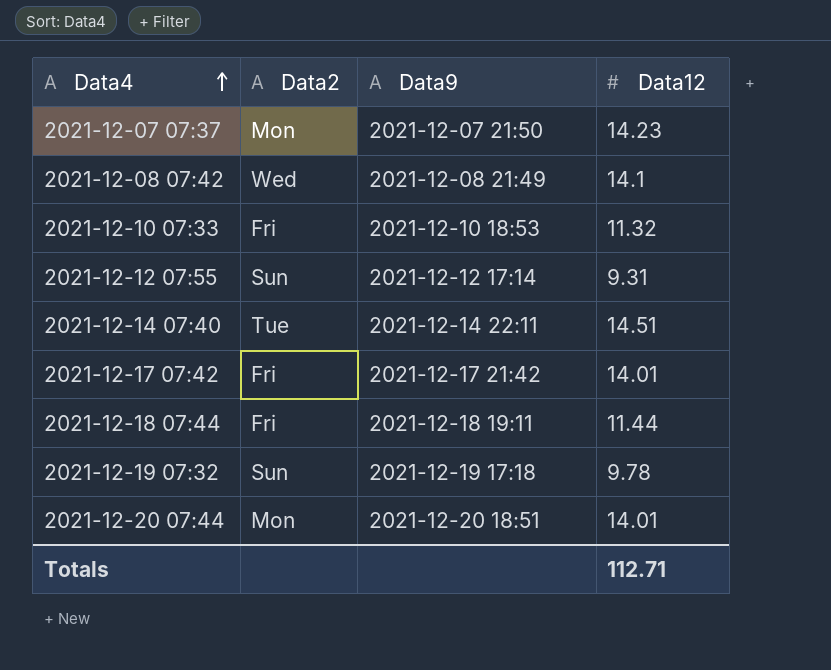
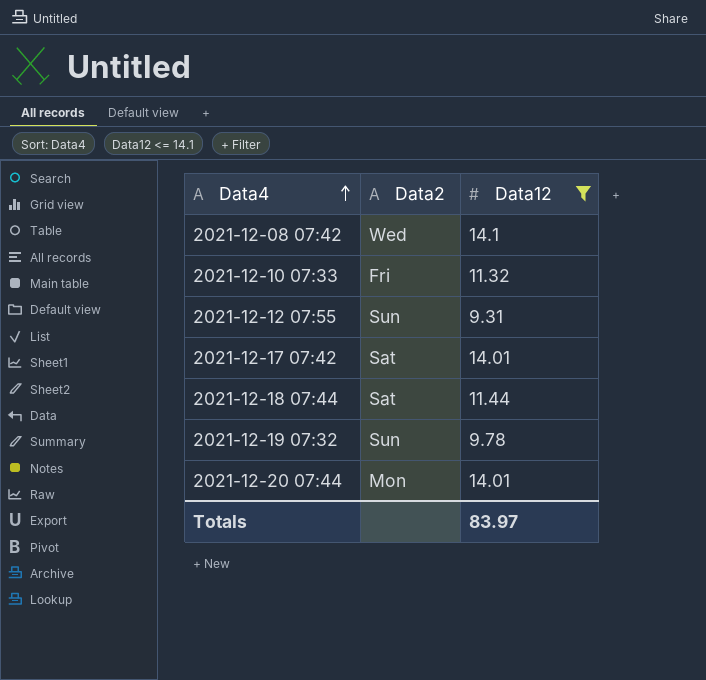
filter: none -> Data12 <= 14.1
column Data9 | position: 3 -> none
2021-12-17 07:42 | Data2: Fri -> Sat
2021-12-18 07:44 | Data2: Fri -> Sat
Totals | Data12: 112.71 -> 83.97

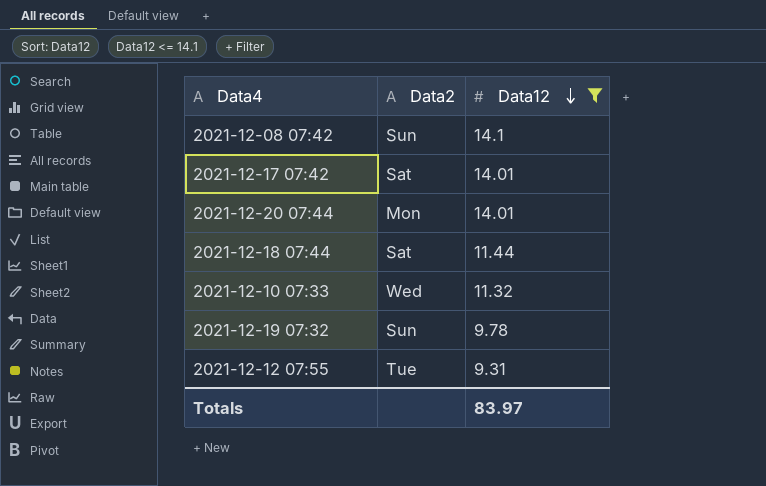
row order: Data4 ascending -> Data12 descending
2021-12-08 07:42 | Data2: Wed -> Sun
2021-12-10 07:33 | Data2: Fri -> Wed
2021-12-12 07:55 | Data2: Sun -> Tue

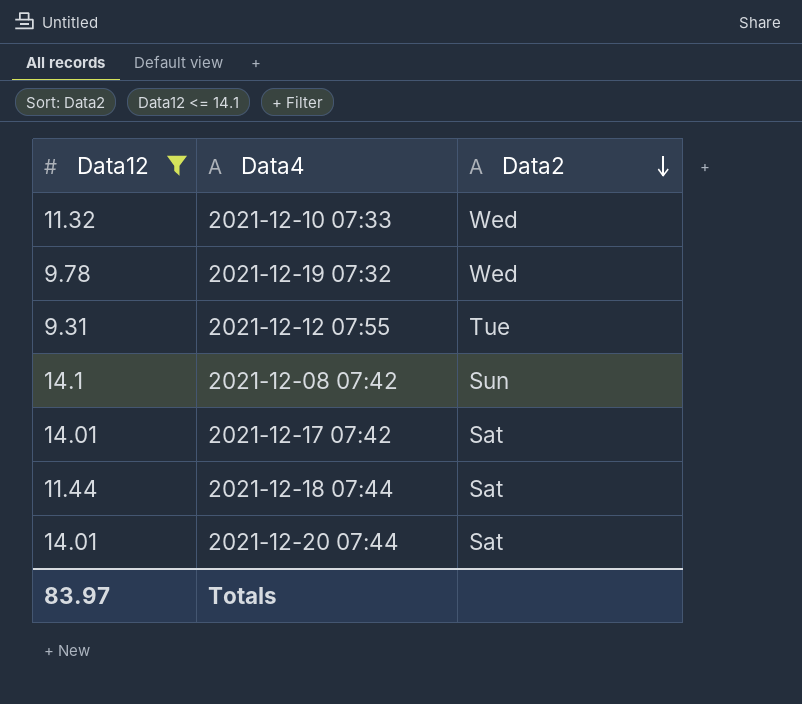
row order: Data12 descending -> Data2 descending
column Data12 | position: 3 -> 1
2021-12-19 07:32 | Data2: Sun -> Wed
2021-12-20 07:44 | Data2: Mon -> Sat

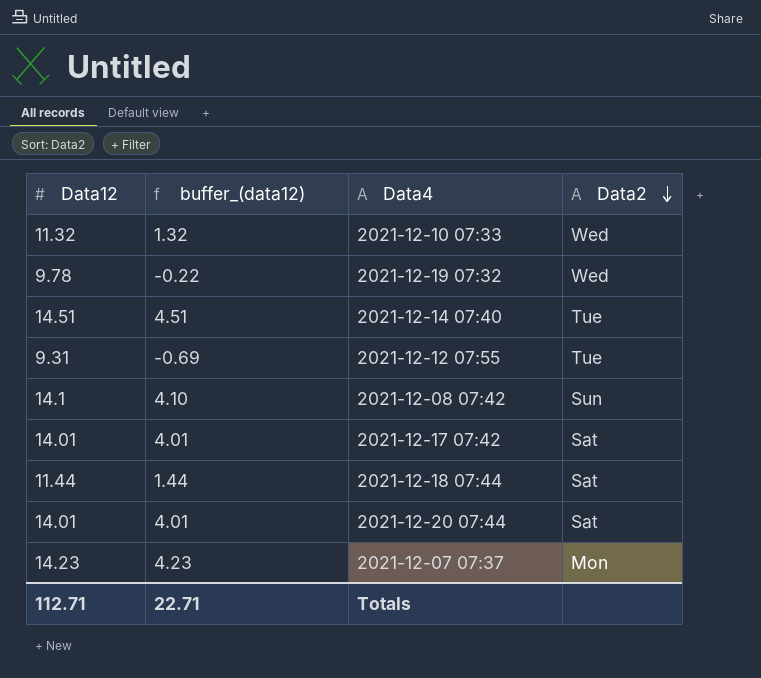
filter: Data12 <= 14.1 -> none
column buffer_(data12) | formula: none -> [Data12] - 10
Totals | Data12: 83.97 -> 112.71

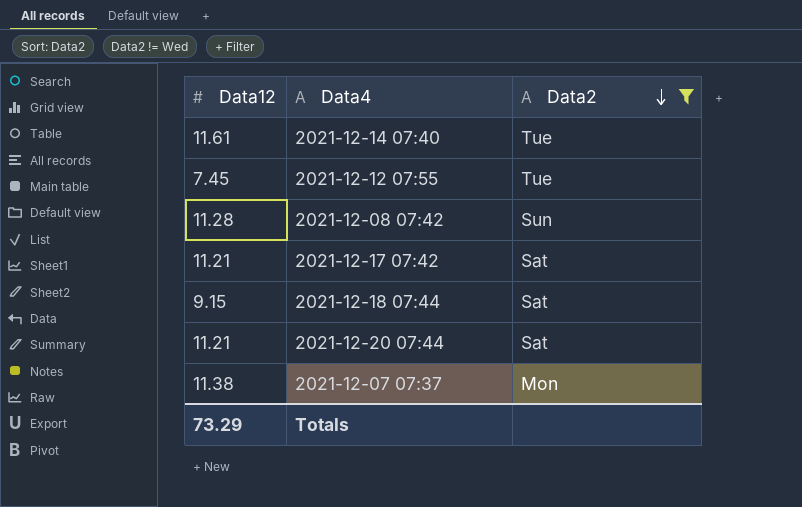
filter: none -> Data2 != Wed
column buffer_(data12) | formula: [Data12] - 10 -> none
2021-12-14 07:40 | Data12: 14.51 -> 11.61
2021-12-12 07:55 | Data12: 9.31 -> 7.45
2021-12-08 07:42 | Data12: 14.1 -> 11.28
2021-12-17 07:42 | Data12: 14.01 -> 11.21
2021-12-18 07:44 | Data12: 11.44 -> 9.15
2021-12-20 07:44 | Data12: 14.01 -> 11.21
2021-12-07 07:37 | Data12: 14.23 -> 11.38
Totals | Data12: 112.71 -> 73.29

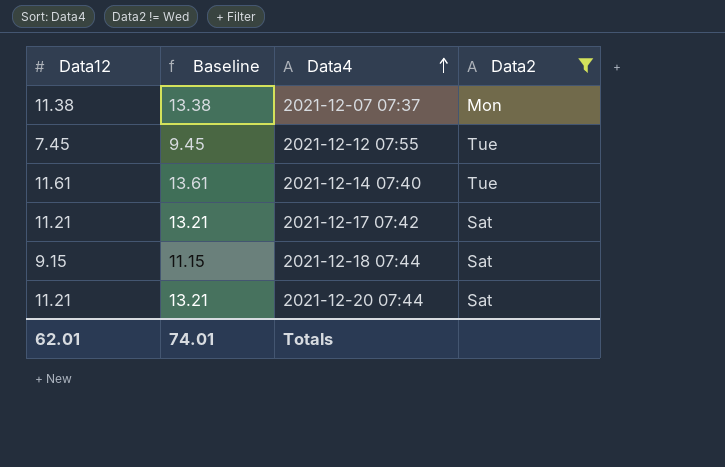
row order: Data2 descending -> Data4 ascending
column Baseline | formula: none -> [Data12] + 2
row 2021-12-08 07:42: 11.28 | Sun -> none
Totals | Data12: 73.29 -> 62.01

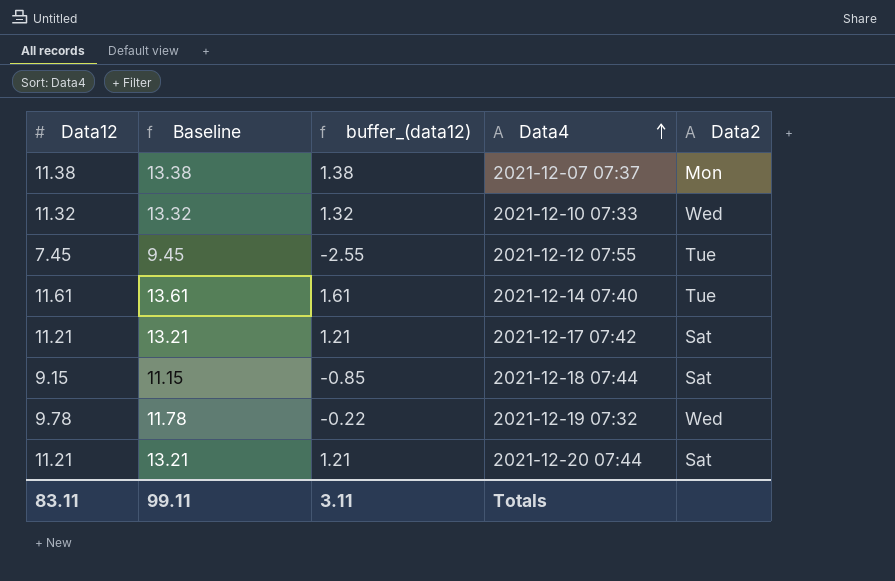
filter: Data2 != Wed -> none
column buffer_(data12) | formula: none -> [Data12] - 10
Totals | Data12: 62.01 -> 83.11
Totals | Baseline: 74.01 -> 99.11

